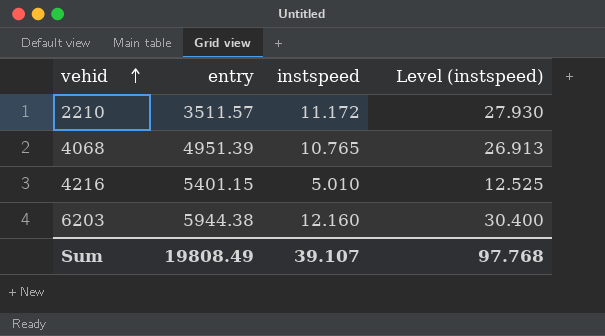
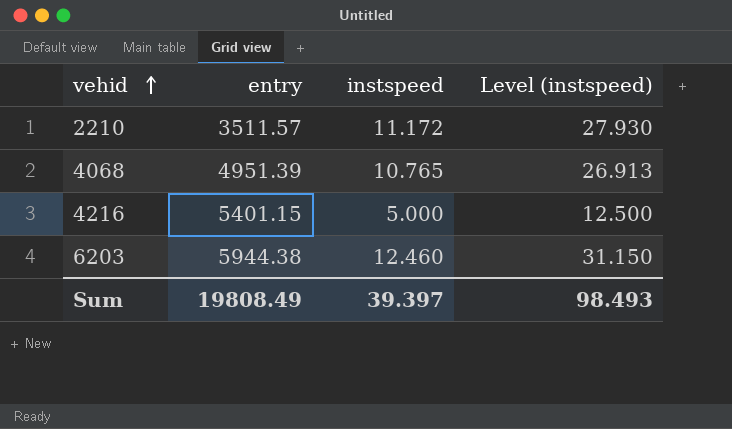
4216 | instspeed: 5.010 -> 5.000
4216 | Level (instspeed): 12.525 -> 12.500
6203 | instspeed: 12.160 -> 12.460
6203 | Level (instspeed): 30.400 -> 31.150
Sum | instspeed: 39.107 -> 39.397
Sum | Level (instspeed): 97.768 -> 98.493

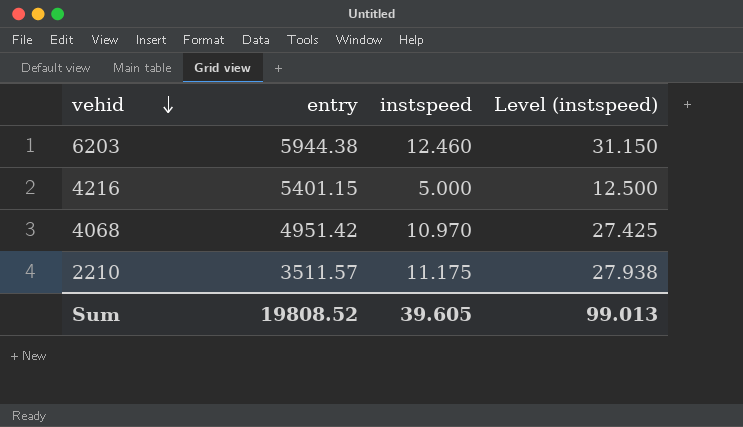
row order: vehid ascending -> vehid descending
4068 | entry: 4951.39 -> 4951.42
4068 | instspeed: 10.765 -> 10.970
4068 | Level (instspeed): 26.913 -> 27.425
2210 | instspeed: 11.172 -> 11.175
2210 | Level (instspeed): 27.930 -> 27.938
Sum | entry: 19808.49 -> 19808.52
Sum | instspeed: 39.397 -> 39.605
Sum | Level (instspeed): 98.493 -> 99.013

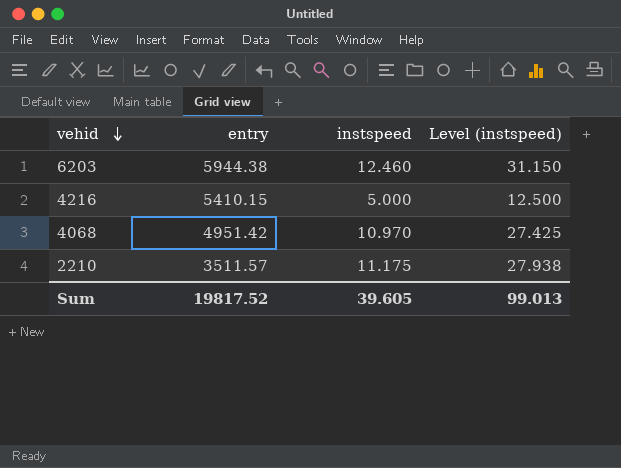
4216 | entry: 5401.15 -> 5410.15
Sum | entry: 19808.52 -> 19817.52

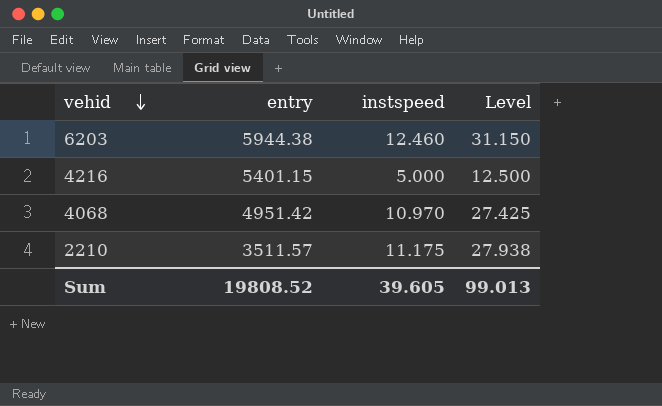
column name: Level (instspeed) -> Level
4216 | entry: 5410.15 -> 5401.15
Sum | entry: 19817.52 -> 19808.52

